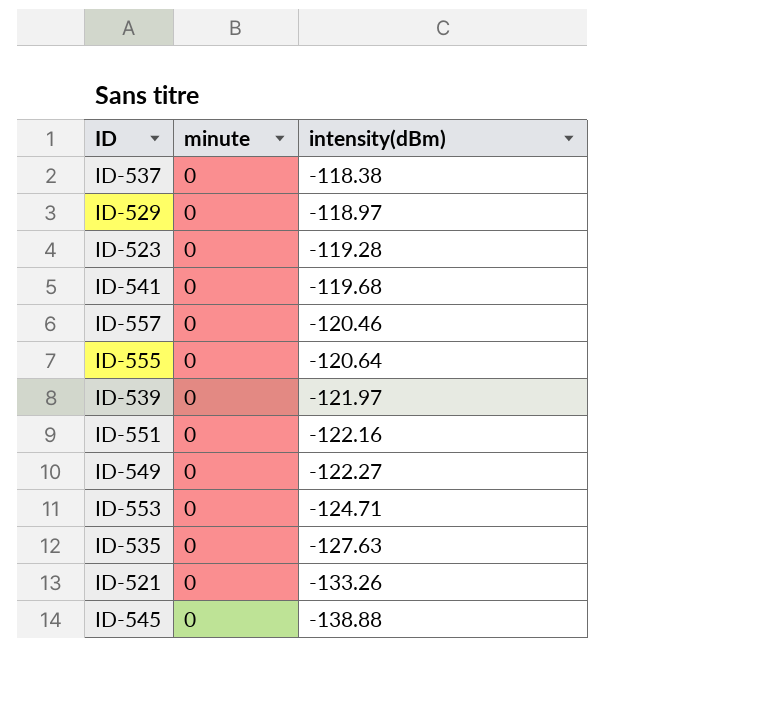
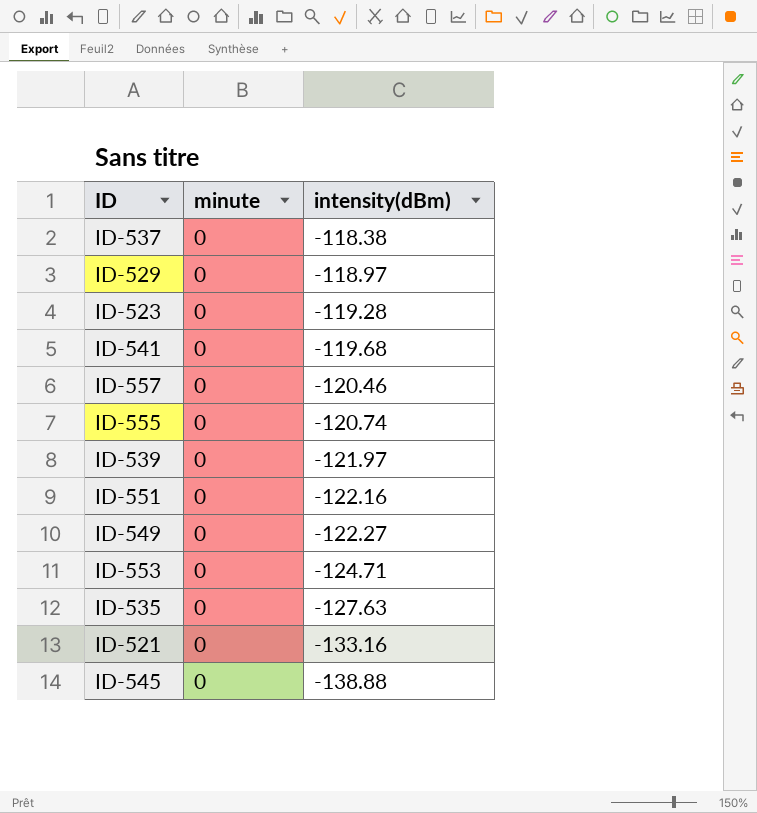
ID-555 | intensity(dBm): -120.64 -> -120.74
ID-521 | intensity(dBm): -133.26 -> -133.16

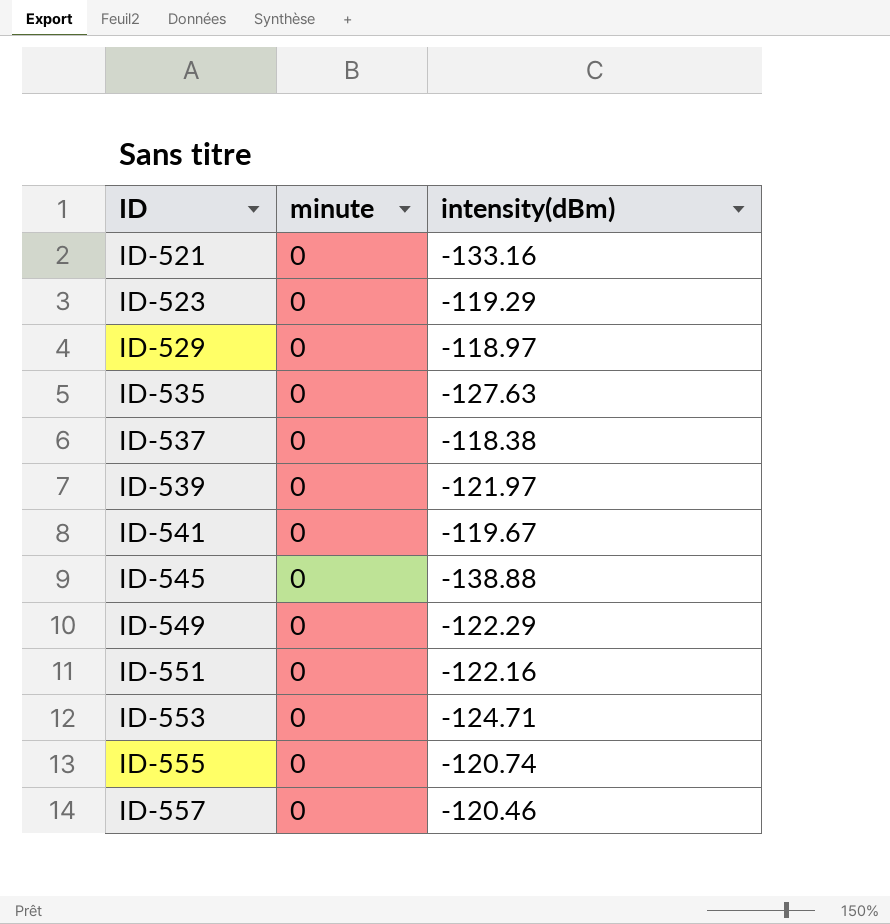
row order: intensity(dBm) descending -> ID ascending
ID-523 | intensity(dBm): -119.28 -> -119.29
ID-541 | intensity(dBm): -119.68 -> -119.67
ID-549 | intensity(dBm): -122.27 -> -122.29

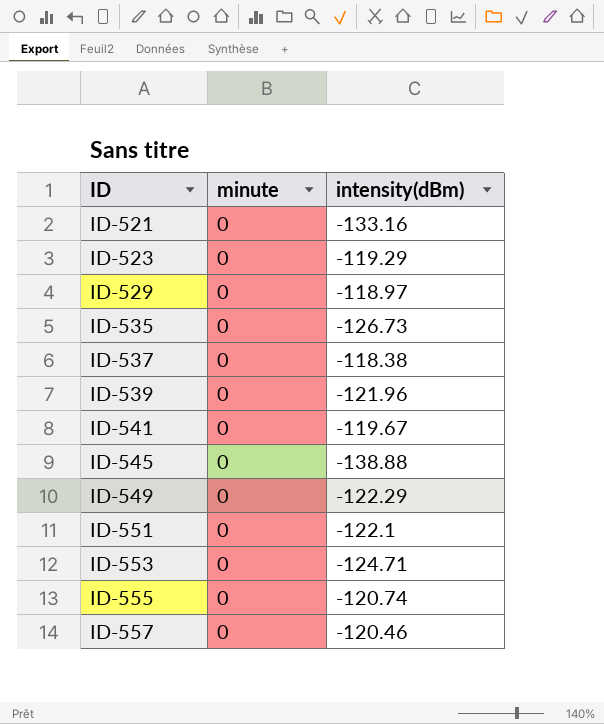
ID-535 | intensity(dBm): -127.63 -> -126.73
ID-539 | intensity(dBm): -121.97 -> -121.96
ID-551 | intensity(dBm): -122.16 -> -122.1

